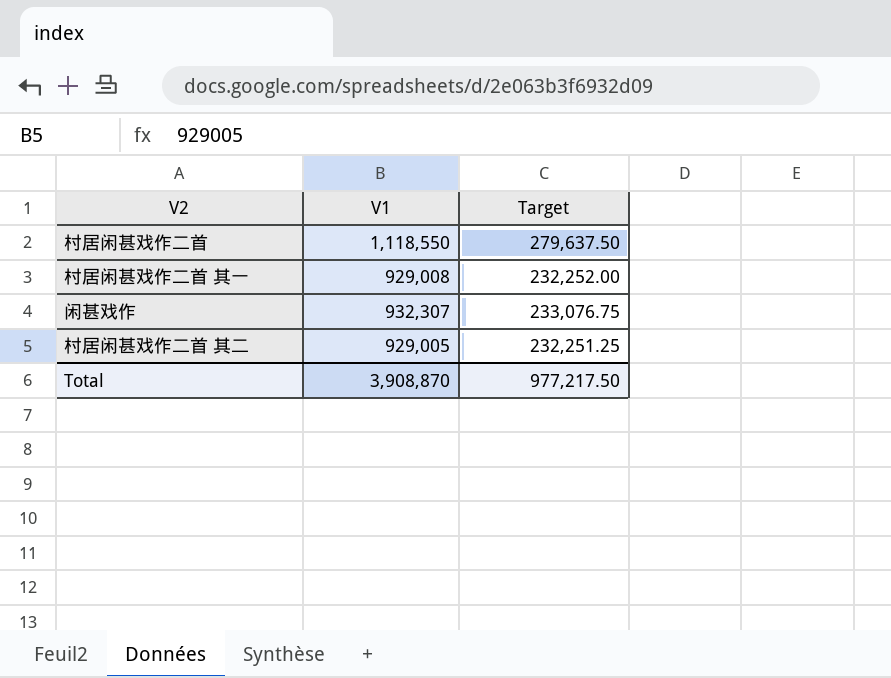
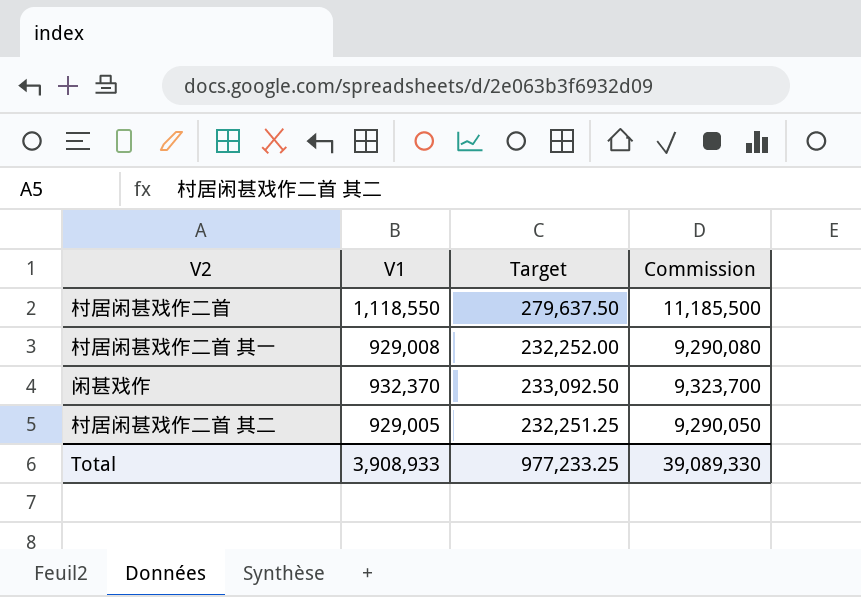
column Commission | formula: none -> [V1] * 10
闲甚戏作 | V1: 932,307 -> 932,370
闲甚戏作 | Target: 233,076.75 -> 233,092.50
Total | V1: 3,908,870 -> 3,908,933
Total | Target: 977,217.50 -> 977,233.25

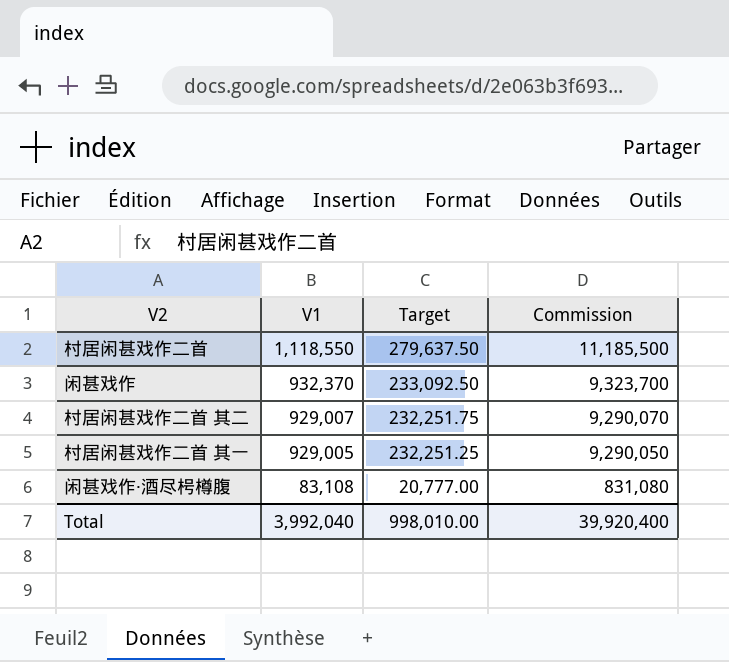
row order: none -> V1 descending
村居闲甚戏作二首 其二 | V1: 929,005 -> 929,007
村居闲甚戏作二首 其二 | Target: 232,251.25 -> 232,251.75
村居闲甚戏作二首 其二 | Commission: 9,290,050 -> 9,290,070
村居闲甚戏作二首 其一 | V1: 929,008 -> 929,005
村居闲甚戏作二首 其一 | Target: 232,252.00 -> 232,251.25
村居闲甚戏作二首 其一 | Commission: 9,290,080 -> 9,290,050
row 闲甚戏作·酒尽枵樽腹: none -> 83,108 | 20,777.00 | 831,080
Total | V1: 3,908,933 -> 3,992,040
Total | Target: 977,233.25 -> 998,010.00
Total | Commission: 39,089,330 -> 39,920,400

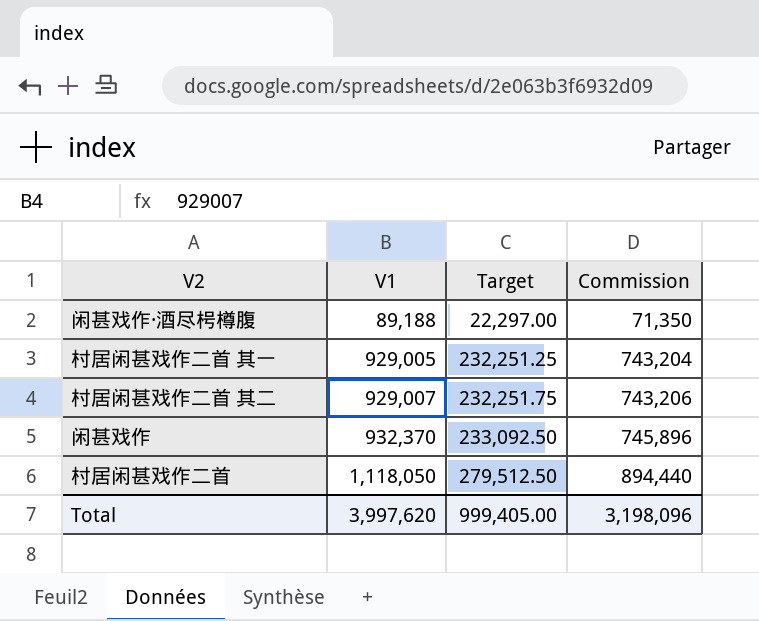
row order: V1 descending -> V1 ascending
column Commission | formula: [V1] * 10 -> [V1] * 0.8
闲甚戏作·酒尽枵樽腹 | V1: 83,108 -> 89,188
闲甚戏作·酒尽枵樽腹 | Target: 20,777.00 -> 22,297.00
村居闲甚戏作二首 | V1: 1,118,550 -> 1,118,050
村居闲甚戏作二首 | Target: 279,637.50 -> 279,512.50
Total | V1: 3,992,040 -> 3,997,620
Total | Target: 998,010.00 -> 999,405.00
Total | Commission: 39,920,400 -> 3,198,096

